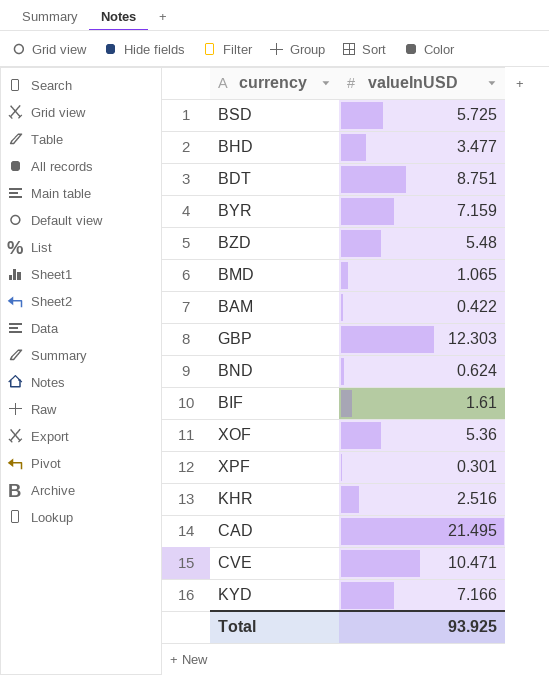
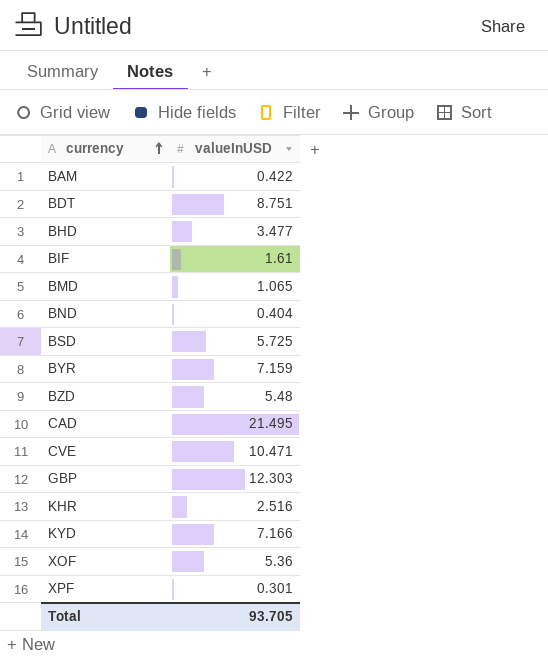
row order: none -> currency ascending
BND | valueInUSD: 0.624 -> 0.404
Total | valueInUSD: 93.925 -> 93.705

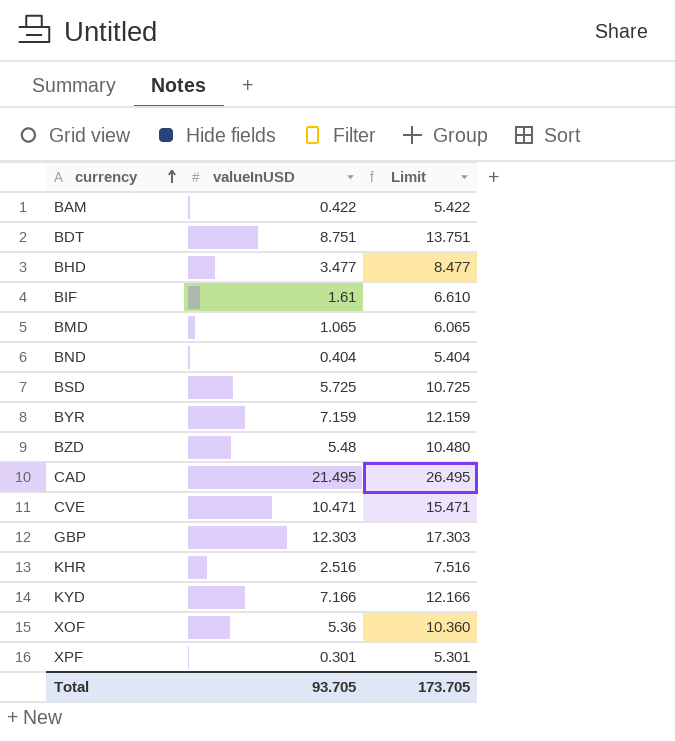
column Limit | formula: none -> [valueInUSD] + 5

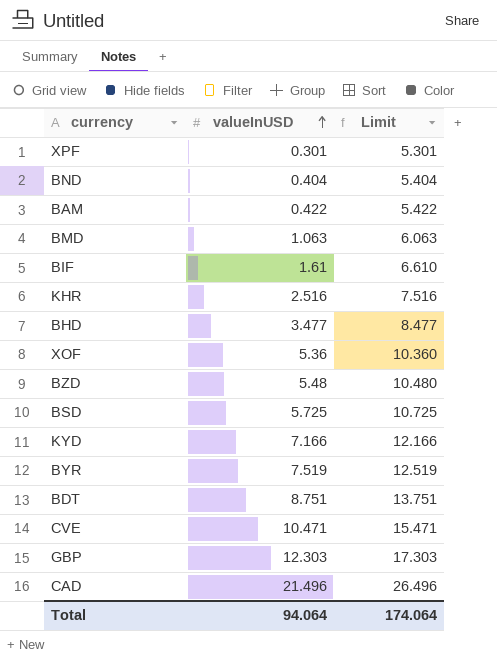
row order: currency ascending -> valueInUSD ascending
BMD | valueInUSD: 1.065 -> 1.063
BMD | Limit: 6.065 -> 6.063
BYR | valueInUSD: 7.159 -> 7.519
BYR | Limit: 12.159 -> 12.519
CAD | valueInUSD: 21.495 -> 21.496
CAD | Limit: 26.495 -> 26.496
Total | valueInUSD: 93.705 -> 94.064
Total | Limit: 173.705 -> 174.064

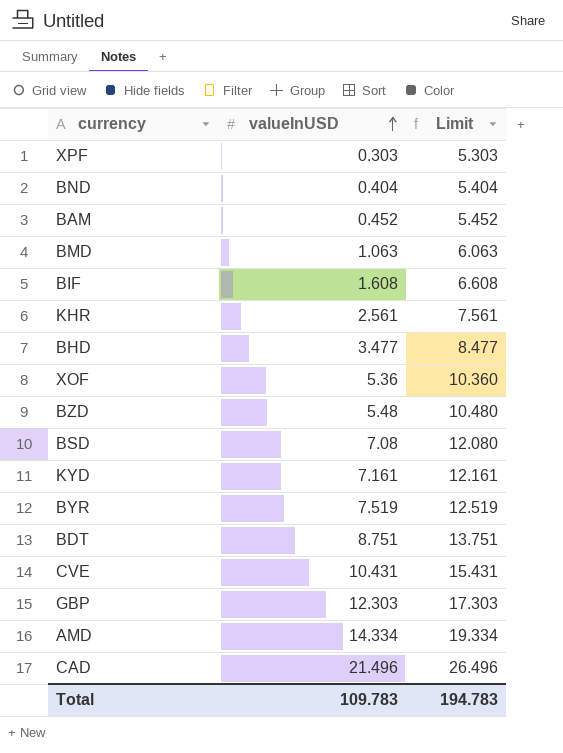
XPF | valueInUSD: 0.301 -> 0.303
XPF | Limit: 5.301 -> 5.303
BAM | valueInUSD: 0.422 -> 0.452
BAM | Limit: 5.422 -> 5.452
BIF | valueInUSD: 1.61 -> 1.608
BIF | Limit: 6.610 -> 6.608
KHR | valueInUSD: 2.516 -> 2.561
KHR | Limit: 7.516 -> 7.561
BSD | valueInUSD: 5.725 -> 7.08
BSD | Limit: 10.725 -> 12.080
KYD | valueInUSD: 7.166 -> 7.161
KYD | Limit: 12.166 -> 12.161
CVE | valueInUSD: 10.471 -> 10.431
CVE | Limit: 15.471 -> 15.431
row AMD: none -> 14.334 | 19.334
Total | valueInUSD: 94.064 -> 109.783
Total | Limit: 174.064 -> 194.783

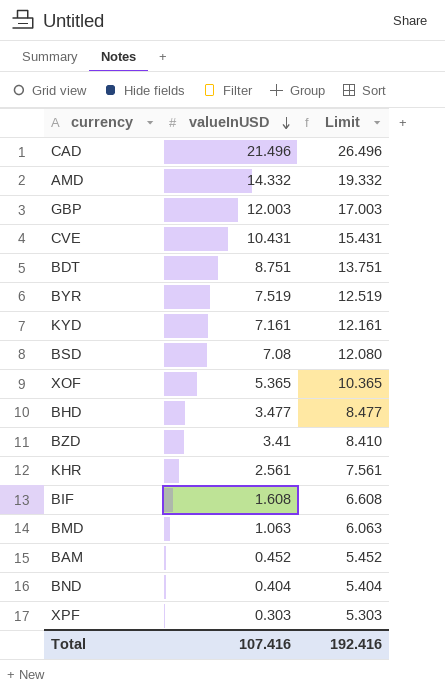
row order: valueInUSD ascending -> valueInUSD descending
AMD | valueInUSD: 14.334 -> 14.332
AMD | Limit: 19.334 -> 19.332
GBP | valueInUSD: 12.303 -> 12.003
GBP | Limit: 17.303 -> 17.003
XOF | valueInUSD: 5.36 -> 5.365
XOF | Limit: 10.360 -> 10.365
BZD | valueInUSD: 5.48 -> 3.41
BZD | Limit: 10.480 -> 8.410
Total | valueInUSD: 109.783 -> 107.416
Total | Limit: 194.783 -> 192.416

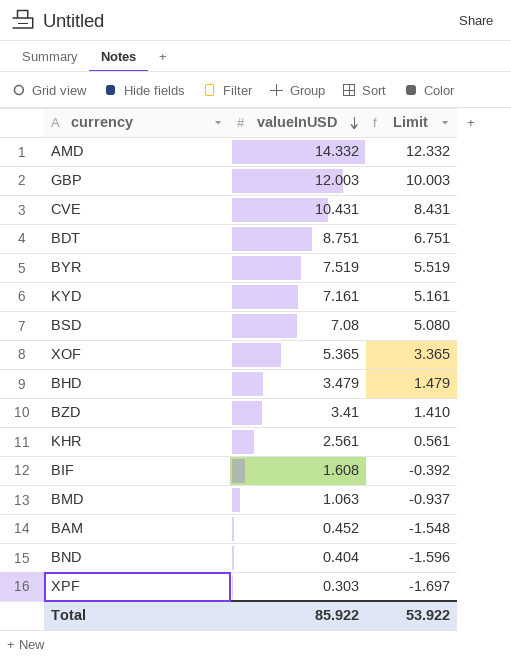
column Limit | formula: [valueInUSD] + 5 -> [valueInUSD] - 2
row CAD: 21.496 | 26.496 -> none
BHD | valueInUSD: 3.477 -> 3.479
Total | valueInUSD: 107.416 -> 85.922
Total | Limit: 192.416 -> 53.922

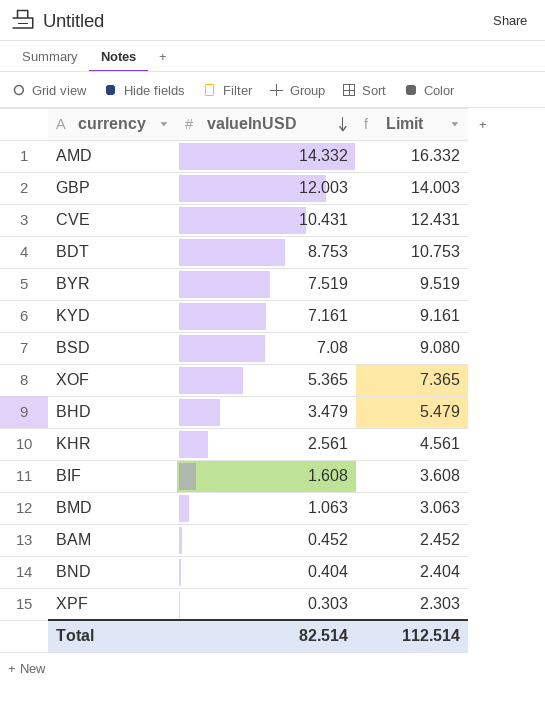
column Limit | formula: [valueInUSD] - 2 -> [valueInUSD] + 2
row BZD: 3.41 | 1.410 -> none
BDT | valueInUSD: 8.751 -> 8.753
Total | valueInUSD: 85.922 -> 82.514
Total | Limit: 53.922 -> 112.514

